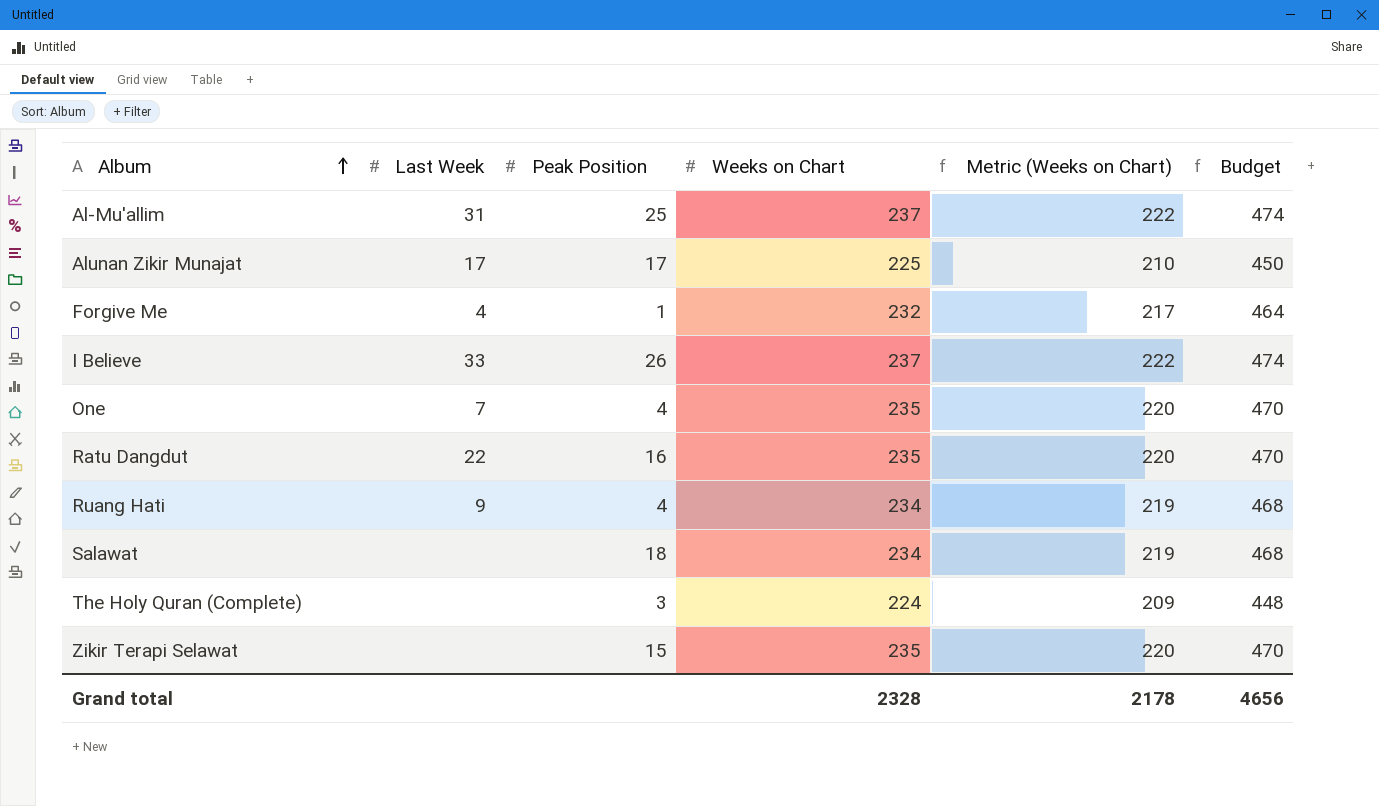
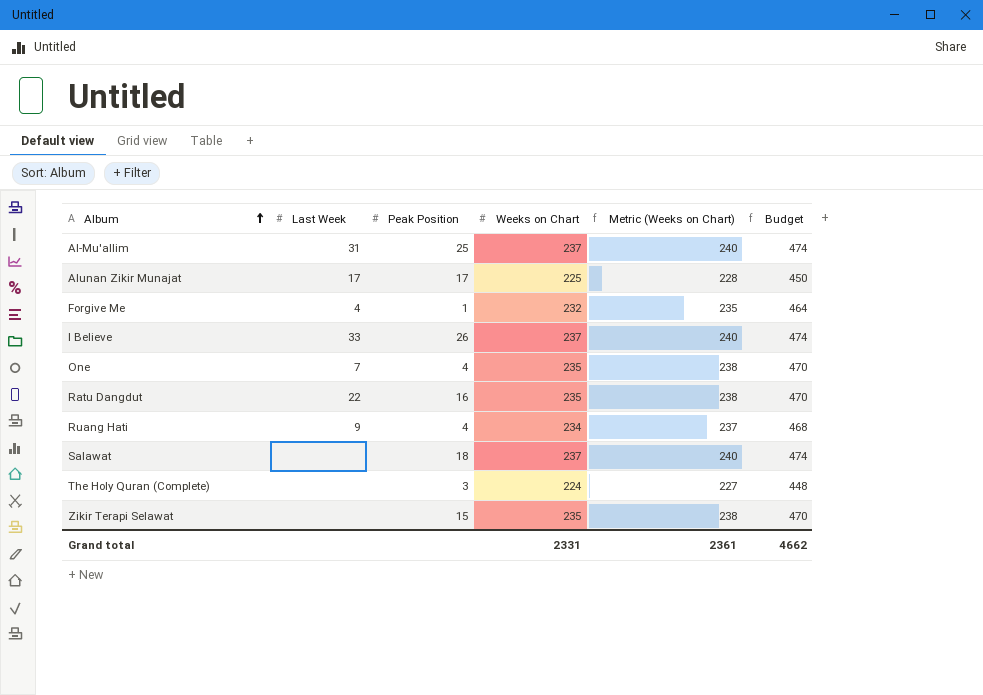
column Metric (Weeks on Chart) | formula: [Weeks on Chart] - 15 -> [Weeks on Chart] + 3
Salawat | Weeks on Chart: 234 -> 237
Salawat | Budget: 468 -> 474
Grand total | Weeks on Chart: 2328 -> 2331
Grand total | Metric (Weeks on Chart): 2178 -> 2361
Grand total | Budget: 4656 -> 4662

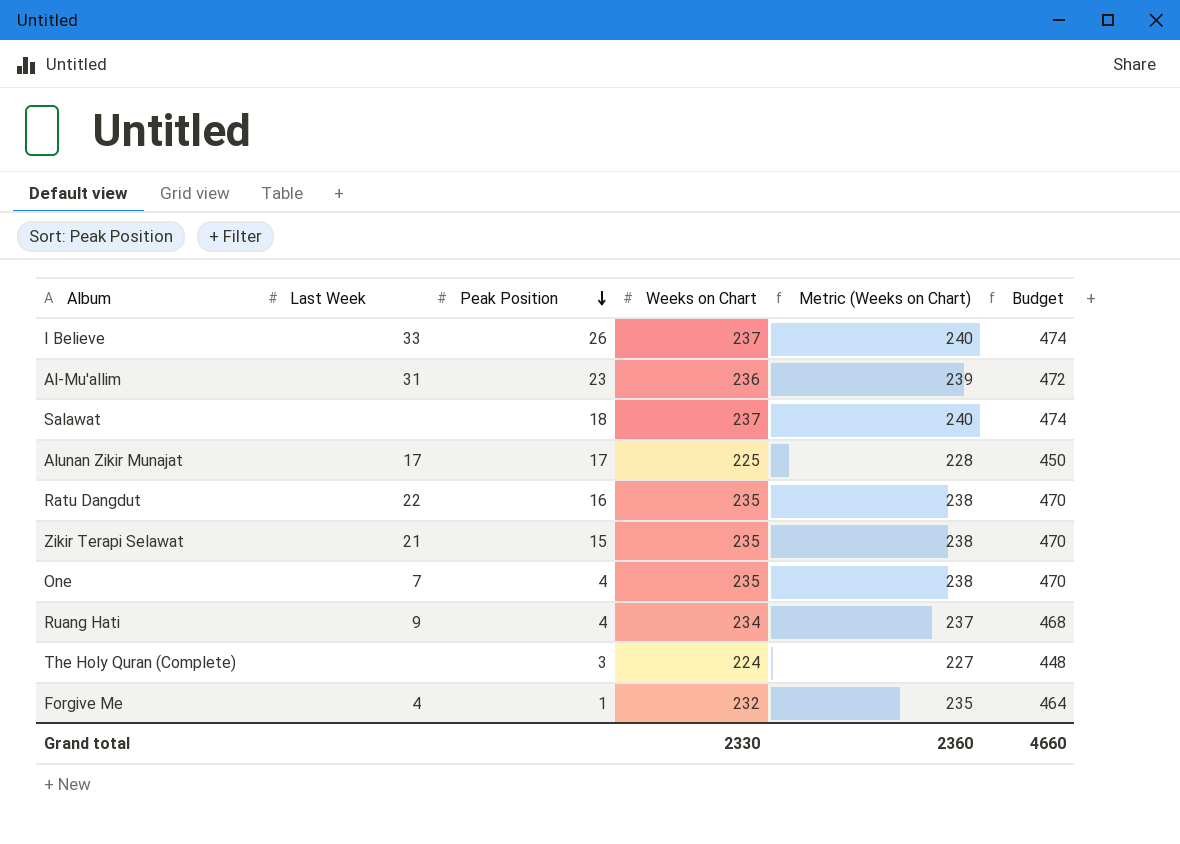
row order: Album ascending -> Peak Position descending
Al-Mu'allim | Peak Position: 25 -> 23
Al-Mu'allim | Weeks on Chart: 237 -> 236
Al-Mu'allim | Metric (Weeks on Chart): 240 -> 239
Al-Mu'allim | Budget: 474 -> 472
Zikir Terapi Selawat | Last Week: none -> 21
Grand total | Weeks on Chart: 2331 -> 2330
Grand total | Metric (Weeks on Chart): 2361 -> 2360
Grand total | Budget: 4662 -> 4660

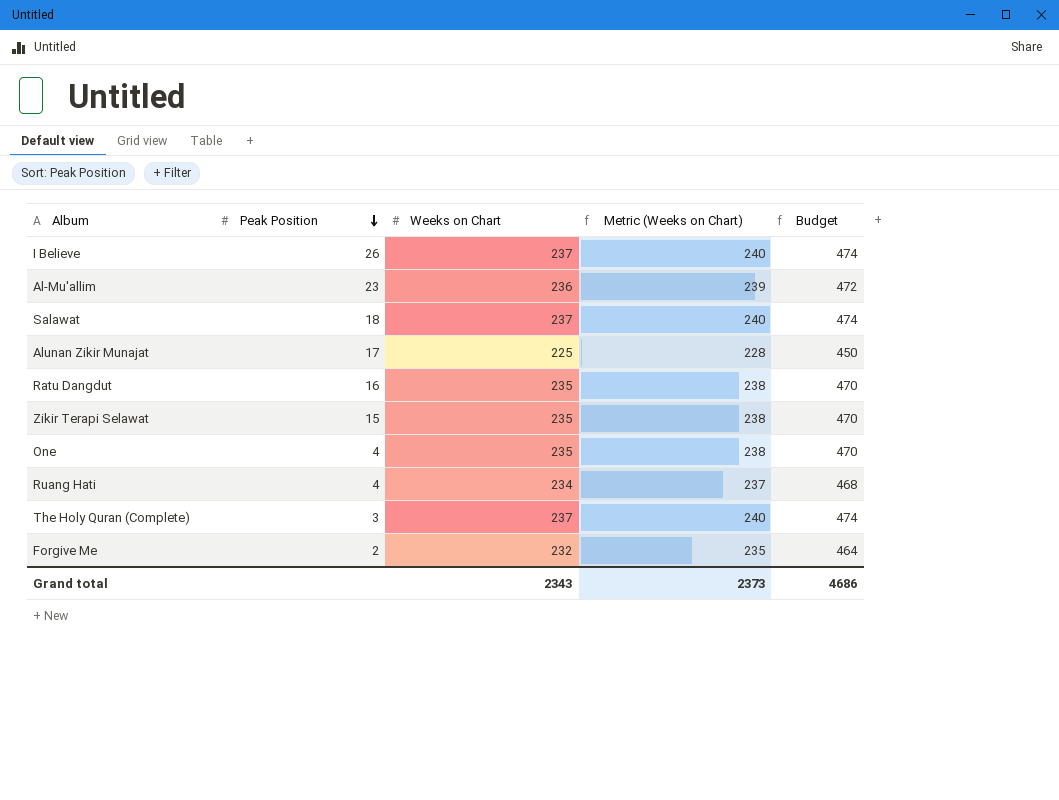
column Last Week | position: 2 -> none
The Holy Quran (Complete) | Weeks on Chart: 224 -> 237
The Holy Quran (Complete) | Metric (Weeks on Chart): 227 -> 240
The Holy Quran (Complete) | Budget: 448 -> 474
Forgive Me | Peak Position: 1 -> 2
Grand total | Weeks on Chart: 2330 -> 2343
Grand total | Metric (Weeks on Chart): 2360 -> 2373
Grand total | Budget: 4660 -> 4686

